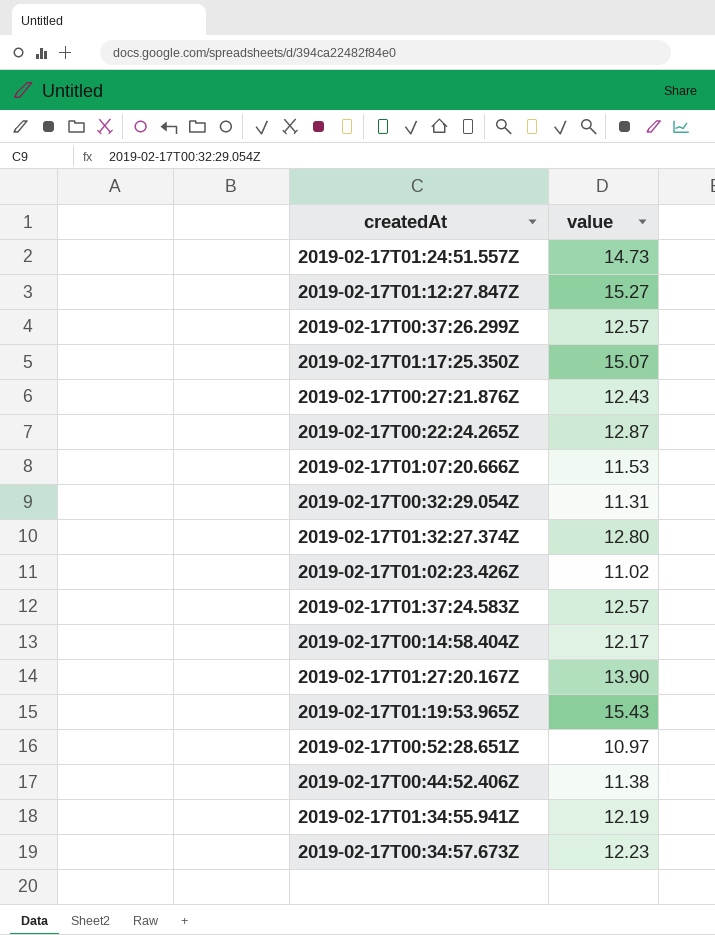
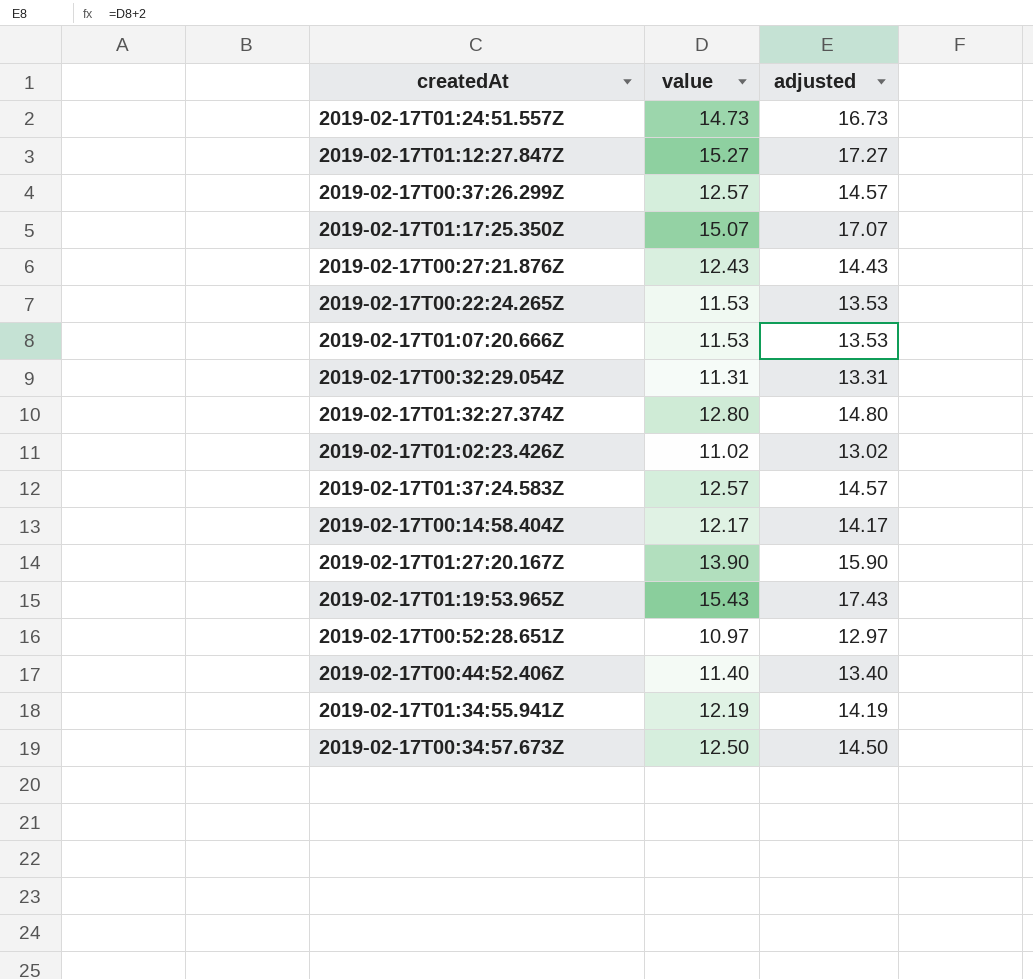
column adjusted | formula: none -> [value] + 2
2019-02-17T00:22:24.265Z | value: 12.87 -> 11.53
2019-02-17T00:44:52.406Z | value: 11.38 -> 11.40
2019-02-17T00:34:57.673Z | value: 12.23 -> 12.50

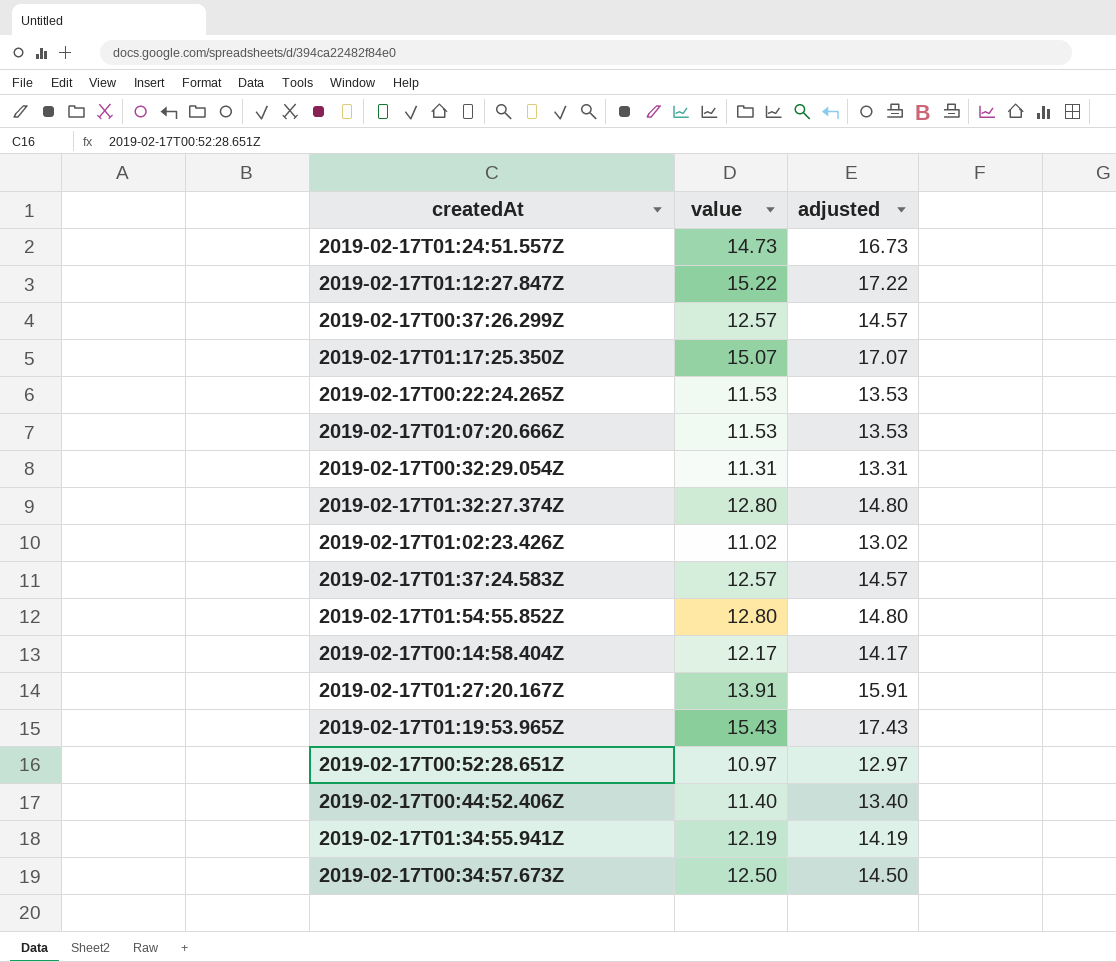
row 2019-02-17T00:27:21.876Z: 12.43 | 14.43 -> none
2019-02-17T01:12:27.847Z | value: 15.27 -> 15.22
2019-02-17T01:12:27.847Z | adjusted: 17.27 -> 17.22
row 2019-02-17T01:54:55.852Z: none -> 12.80 | 14.80
2019-02-17T01:27:20.167Z | value: 13.90 -> 13.91
2019-02-17T01:27:20.167Z | adjusted: 15.90 -> 15.91

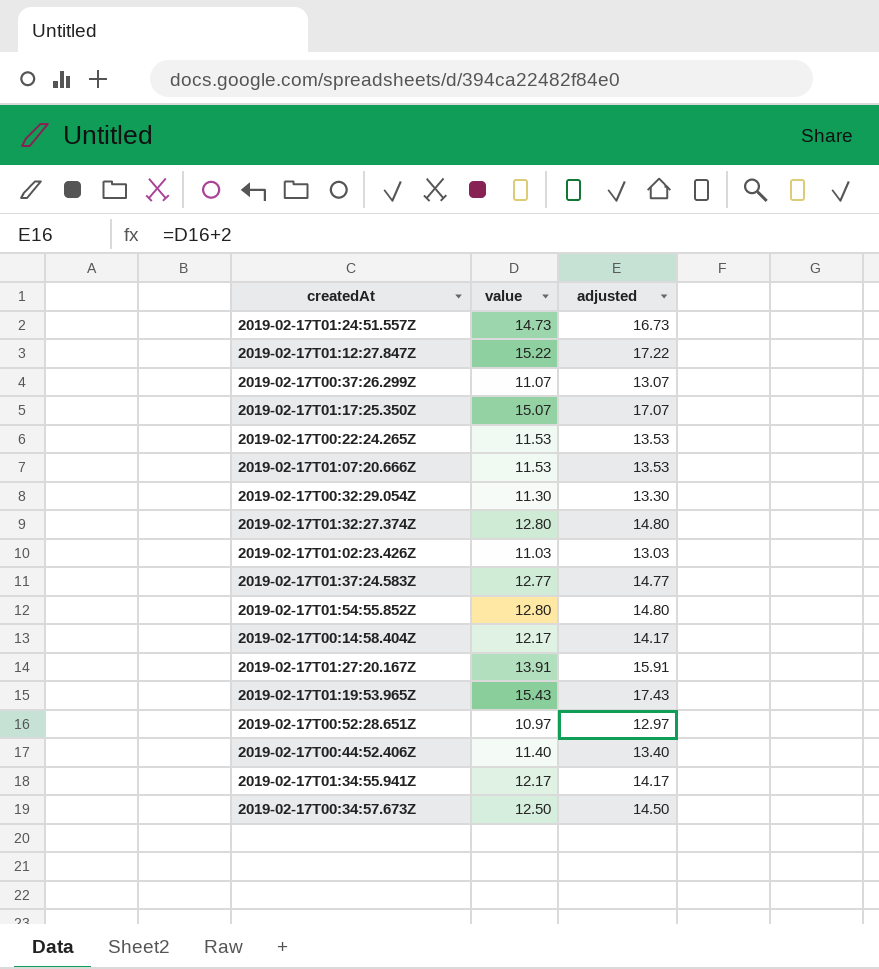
2019-02-17T00:37:26.299Z | value: 12.57 -> 11.07
2019-02-17T00:37:26.299Z | adjusted: 14.57 -> 13.07
2019-02-17T00:32:29.054Z | value: 11.31 -> 11.30
2019-02-17T00:32:29.054Z | adjusted: 13.31 -> 13.30
2019-02-17T01:02:23.426Z | value: 11.02 -> 11.03
2019-02-17T01:02:23.426Z | adjusted: 13.02 -> 13.03
2019-02-17T01:37:24.583Z | value: 12.57 -> 12.77
2019-02-17T01:37:24.583Z | adjusted: 14.57 -> 14.77
2019-02-17T01:34:55.941Z | value: 12.19 -> 12.17
2019-02-17T01:34:55.941Z | adjusted: 14.19 -> 14.17

